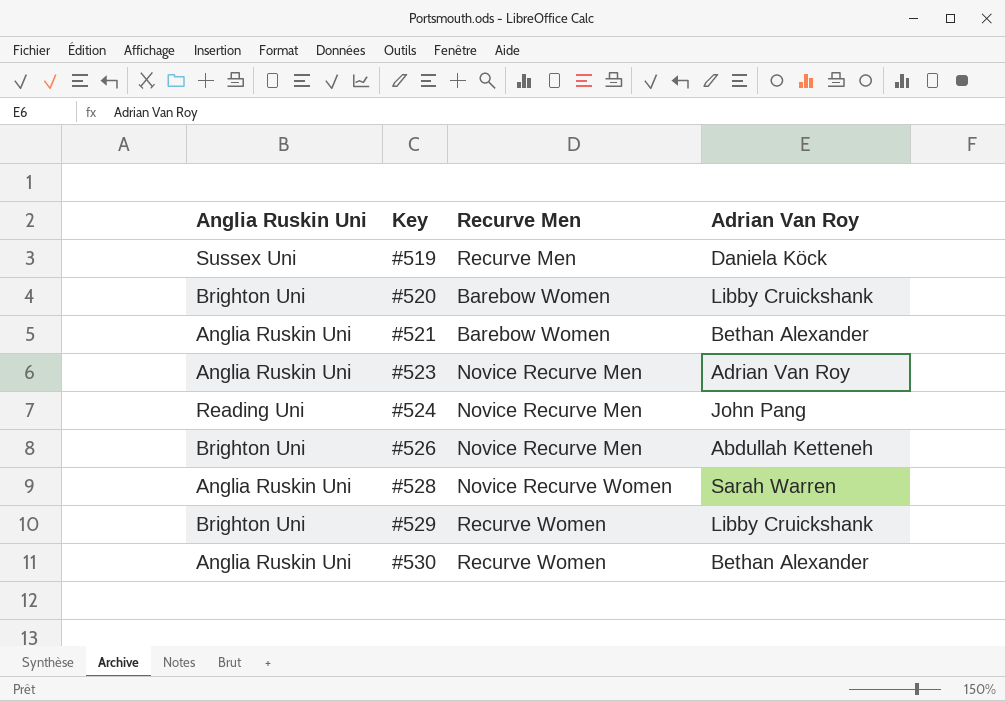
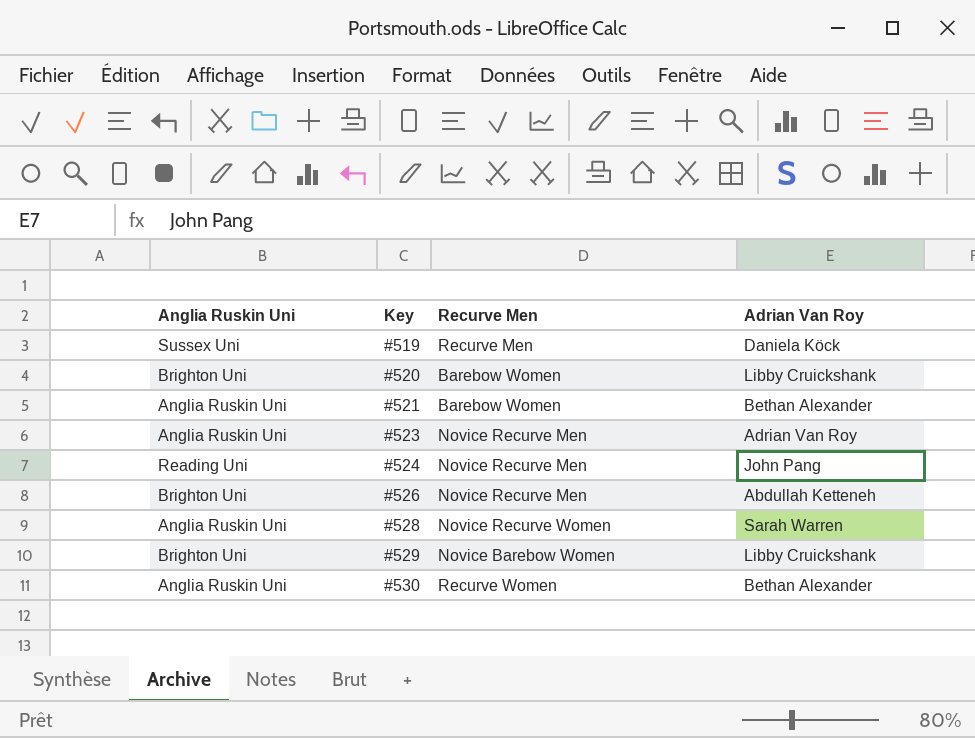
#529 | Recurve Men: Recurve Women -> Novice Barebow Women

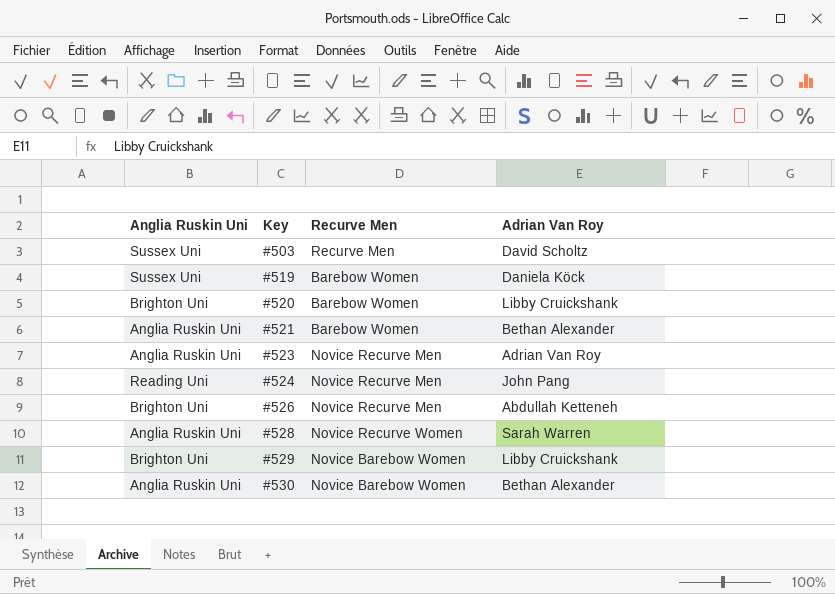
row #503: none -> Sussex Uni | Recurve Men | David Scholtz
#519 | Recurve Men: Recurve Men -> Barebow Women
#530 | Recurve Men: Recurve Women -> Novice Barebow Women

